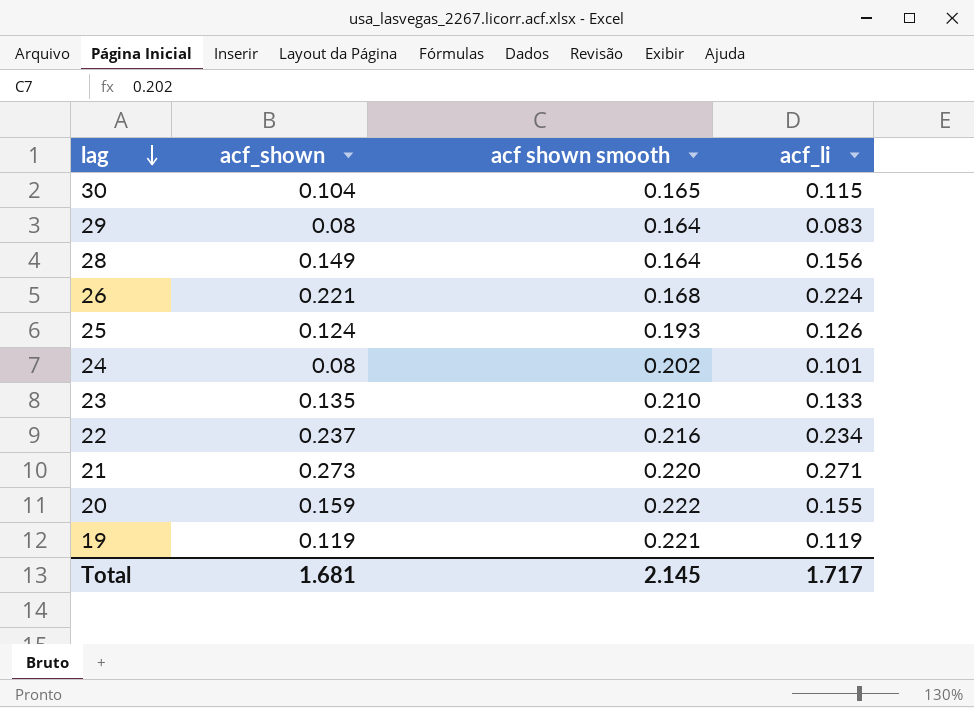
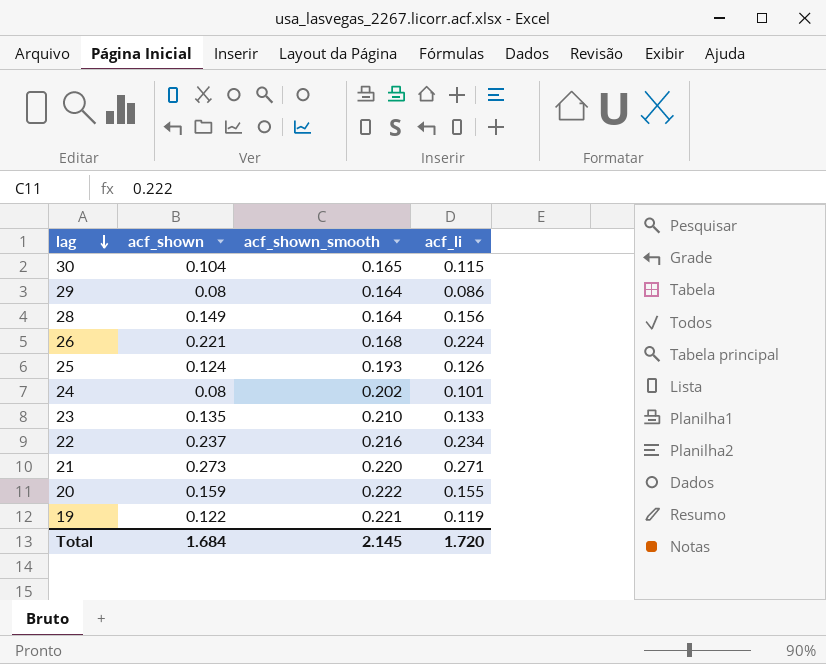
column name: acf shown smooth -> acf_shown_smooth
29 | acf_li: 0.083 -> 0.086
19 | acf_shown: 0.119 -> 0.122
Total | acf_shown: 1.681 -> 1.684
Total | acf_li: 1.717 -> 1.720

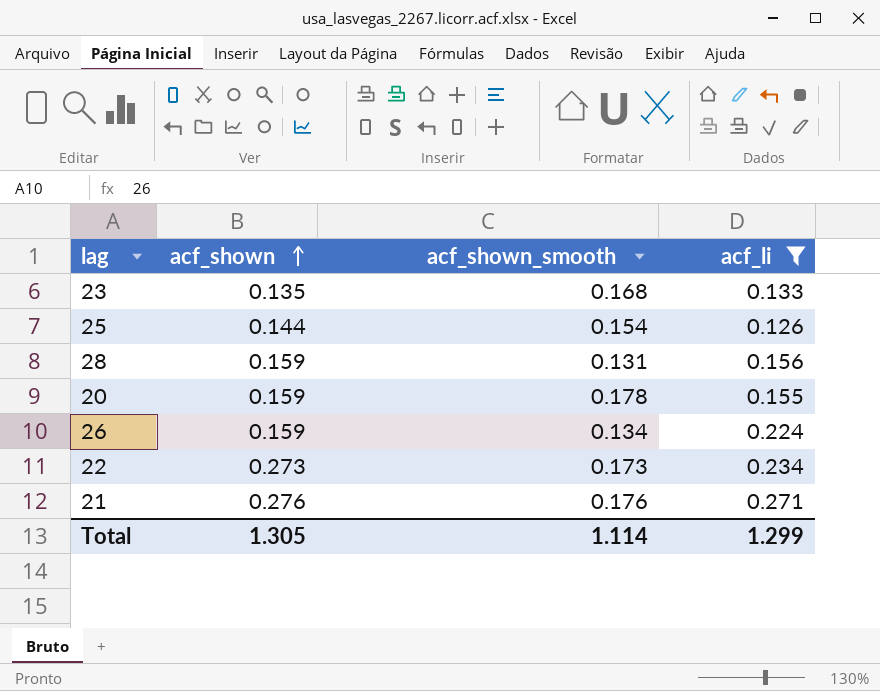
filter: none -> acf_li >= 0.126
row order: lag descending -> acf_shown ascending
23 | acf_shown_smooth: 0.210 -> 0.168
25 | acf_shown: 0.124 -> 0.144
25 | acf_shown_smooth: 0.193 -> 0.154
28 | acf_shown: 0.149 -> 0.159
28 | acf_shown_smooth: 0.164 -> 0.131
20 | acf_shown_smooth: 0.222 -> 0.178
26 | acf_shown: 0.221 -> 0.159
26 | acf_shown_smooth: 0.168 -> 0.134
22 | acf_shown: 0.237 -> 0.273
22 | acf_shown_smooth: 0.216 -> 0.173
21 | acf_shown: 0.273 -> 0.276
21 | acf_shown_smooth: 0.220 -> 0.176
Total | acf_shown: 1.684 -> 1.305
Total | acf_shown_smooth: 2.145 -> 1.114
Total | acf_li: 1.720 -> 1.299

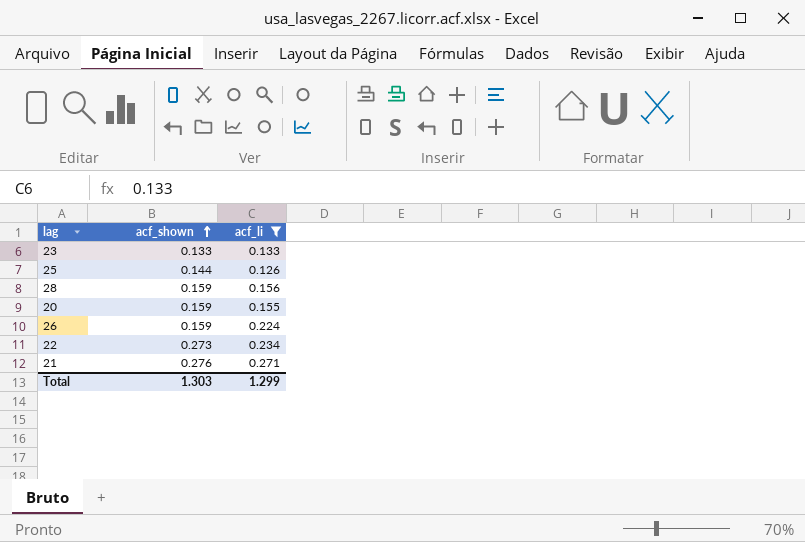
column acf_shown_smooth | position: 3 -> none
23 | acf_shown: 0.135 -> 0.133
Total | acf_shown: 1.305 -> 1.303

